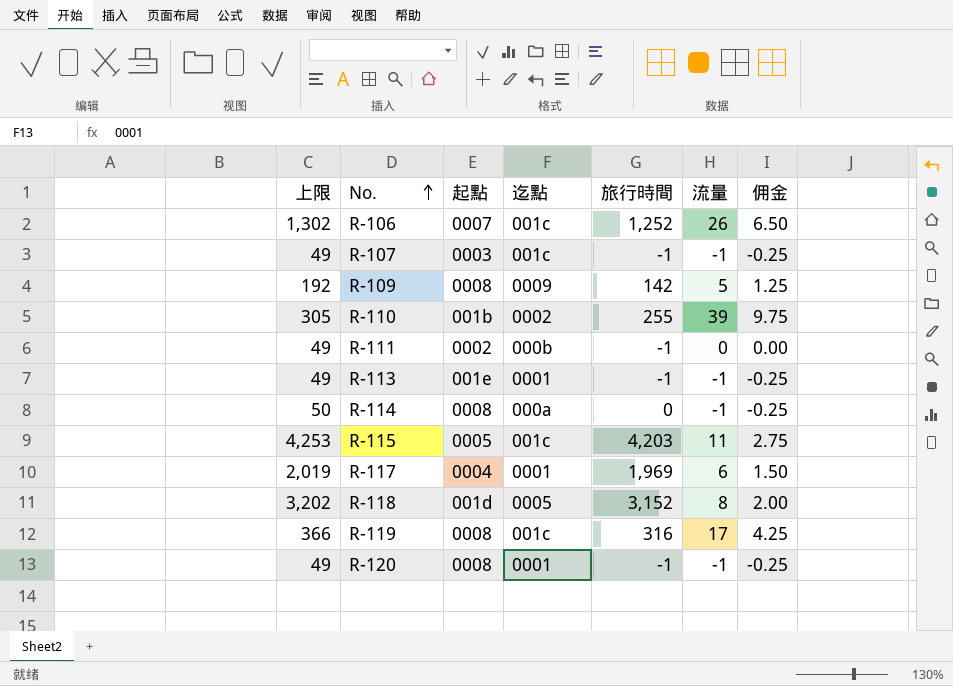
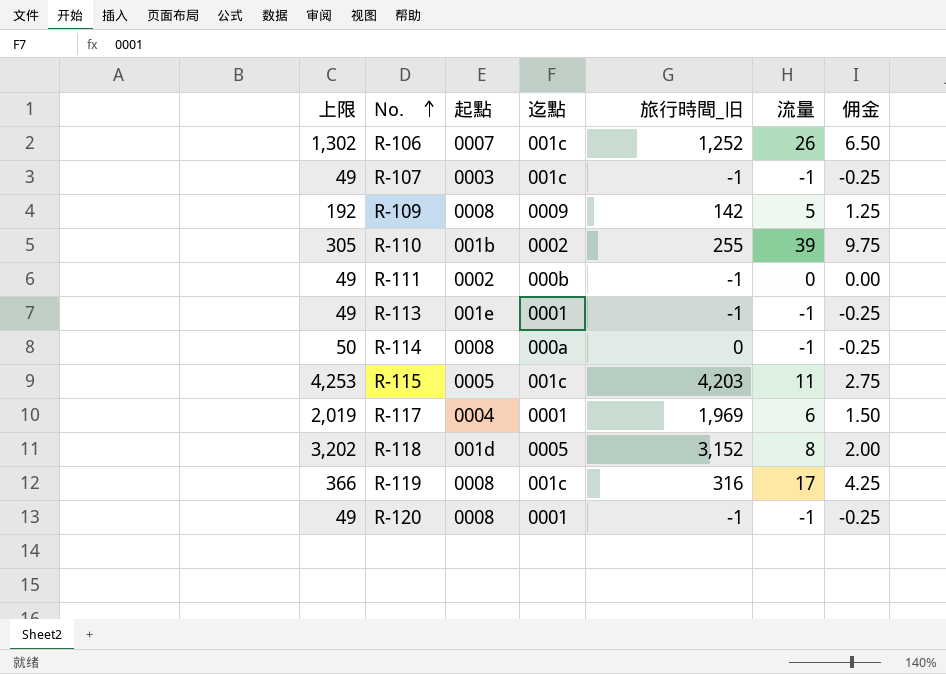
column name: 旅行時間 -> 旅行時間_旧

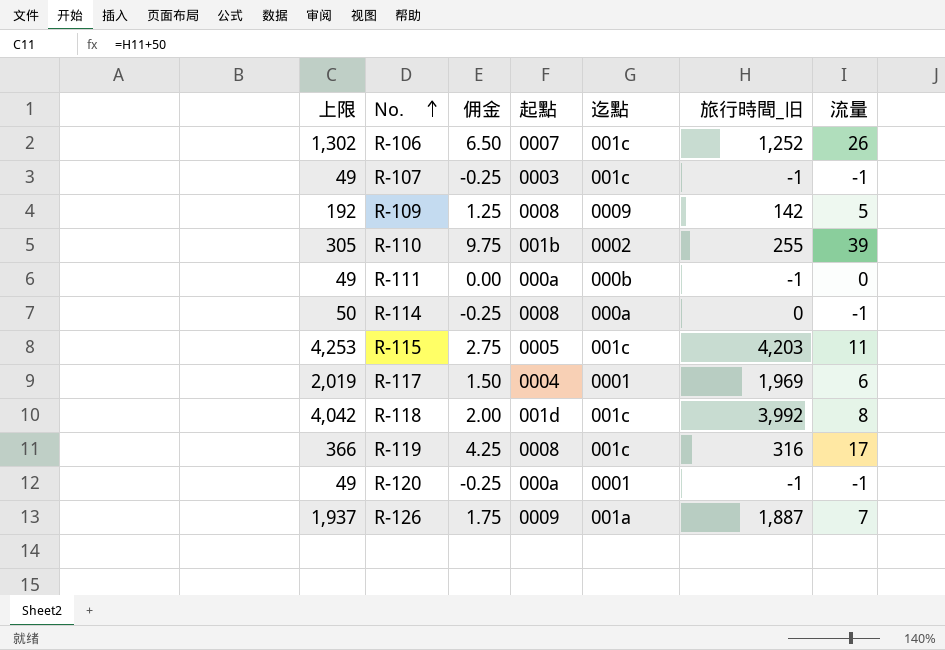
column 佣金 | position: 7 -> 3
row R-113: 49 | 001e | 0001 | -1 | -1 | -0.25 -> none
R-111 | 起點: 0002 -> 000a
R-118 | 上限: 3,202 -> 4,042
R-118 | 迄點: 0005 -> 001c
R-118 | 旅行時間_旧: 3,152 -> 3,992
R-120 | 起點: 0008 -> 000a
row R-126: none -> 1,937 | 1.75 | 0009 | 001a | 1,887 | 7

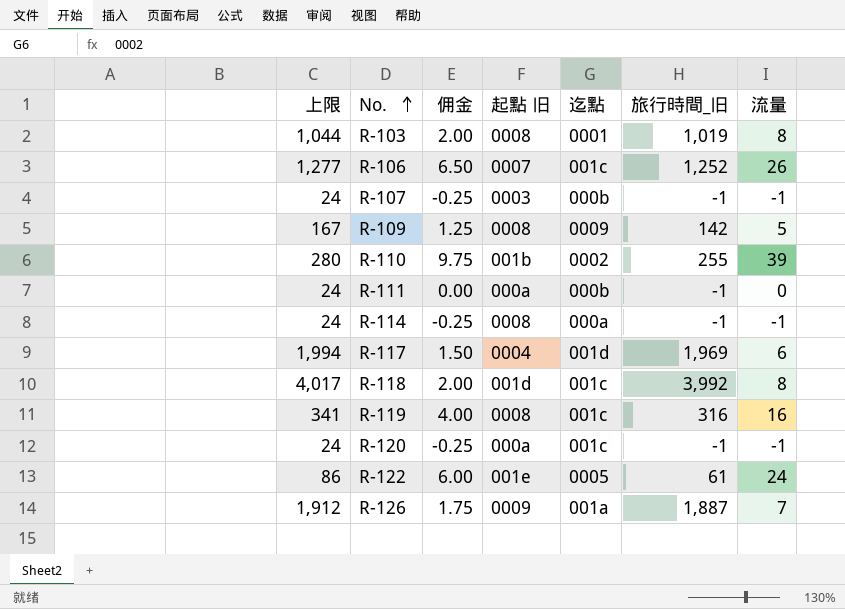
column 上限 | formula: [旅行時間_旧] + 50 -> [旅行時間_旧] + 25
column name: 起點 -> 起點 旧
row R-115: 4,253 | 2.75 | 0005 | 001c | 4,203 | 11 -> none
row R-103: none -> 1,044 | 2.00 | 0008 | 0001 | 1,019 | 8
R-107 | 迄點: 001c -> 000b
R-114 | 旅行時間_旧: 0 -> -1
R-117 | 迄點: 0001 -> 001d
R-119 | 佣金: 4.25 -> 4.00
R-119 | 流量: 17 -> 16
R-120 | 迄點: 0001 -> 001c
row R-122: none -> 86 | 6.00 | 001e | 0005 | 61 | 24

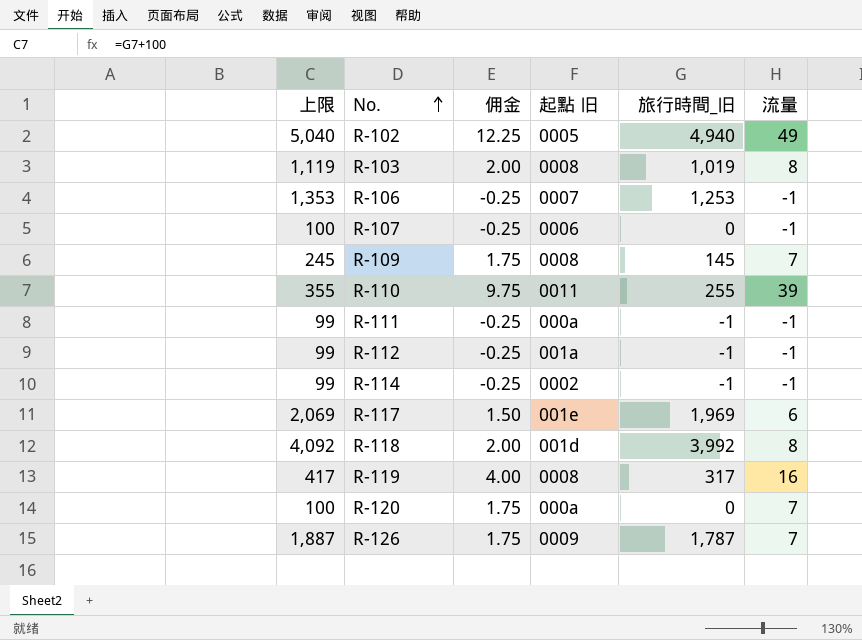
column 迄點 | position: 5 -> none
column 上限 | formula: [旅行時間_旧] + 25 -> [旅行時間_旧] + 100
row R-122: 86 | 6.00 | 001e | 0005 | 61 | 24 -> none
row R-102: none -> 5,040 | 12.25 | 0005 | 4,940 | 49
R-106 | 佣金: 6.50 -> -0.25
R-106 | 旅行時間_旧: 1,252 -> 1,253
R-106 | 流量: 26 -> -1
R-107 | 起點 旧: 0003 -> 0006
R-107 | 旅行時間_旧: -1 -> 0
R-109 | 佣金: 1.25 -> 1.75
R-109 | 旅行時間_旧: 142 -> 145
R-109 | 流量: 5 -> 7
R-110 | 起點 旧: 001b -> 0011
R-111 | 佣金: 0.00 -> -0.25
R-111 | 流量: 0 -> -1
row R-112: none -> 99 | -0.25 | 001a | -1 | -1
R-114 | 起點 旧: 0008 -> 0002
R-117 | 起點 旧: 0004 -> 001e
R-119 | 旅行時間_旧: 316 -> 317
R-120 | 佣金: -0.25 -> 1.75
R-120 | 旅行時間_旧: -1 -> 0
R-120 | 流量: -1 -> 7
R-126 | 旅行時間_旧: 1,887 -> 1,787

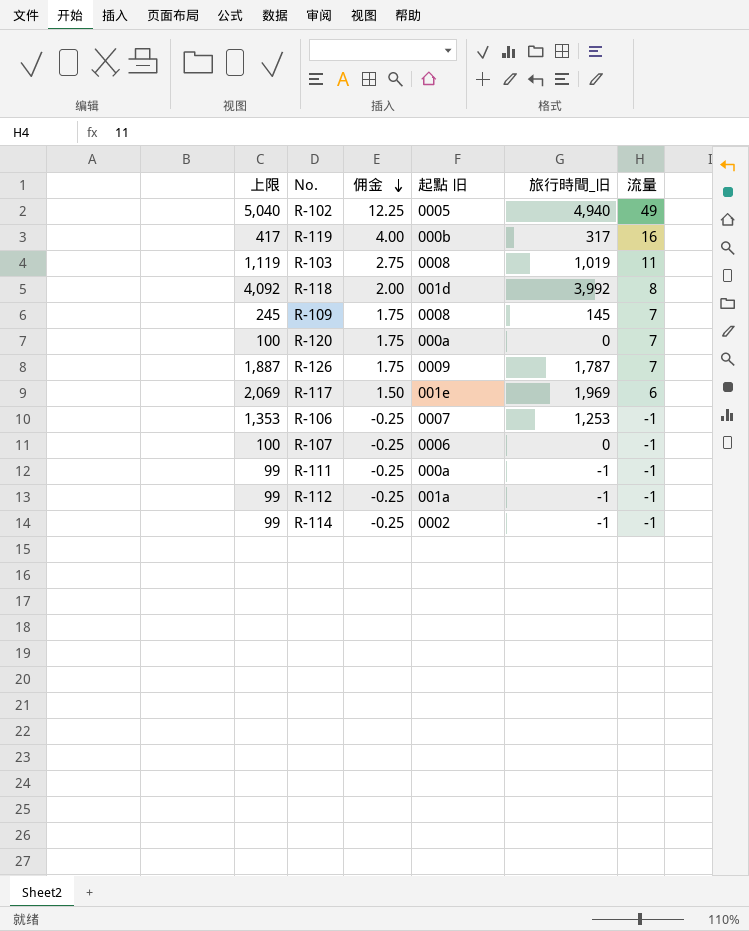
row order: No. ascending -> 佣金 descending
row R-110: 355 | 9.75 | 0011 | 255 | 39 -> none
R-119 | 起點 旧: 0008 -> 000b
R-103 | 佣金: 2.00 -> 2.75
R-103 | 流量: 8 -> 11

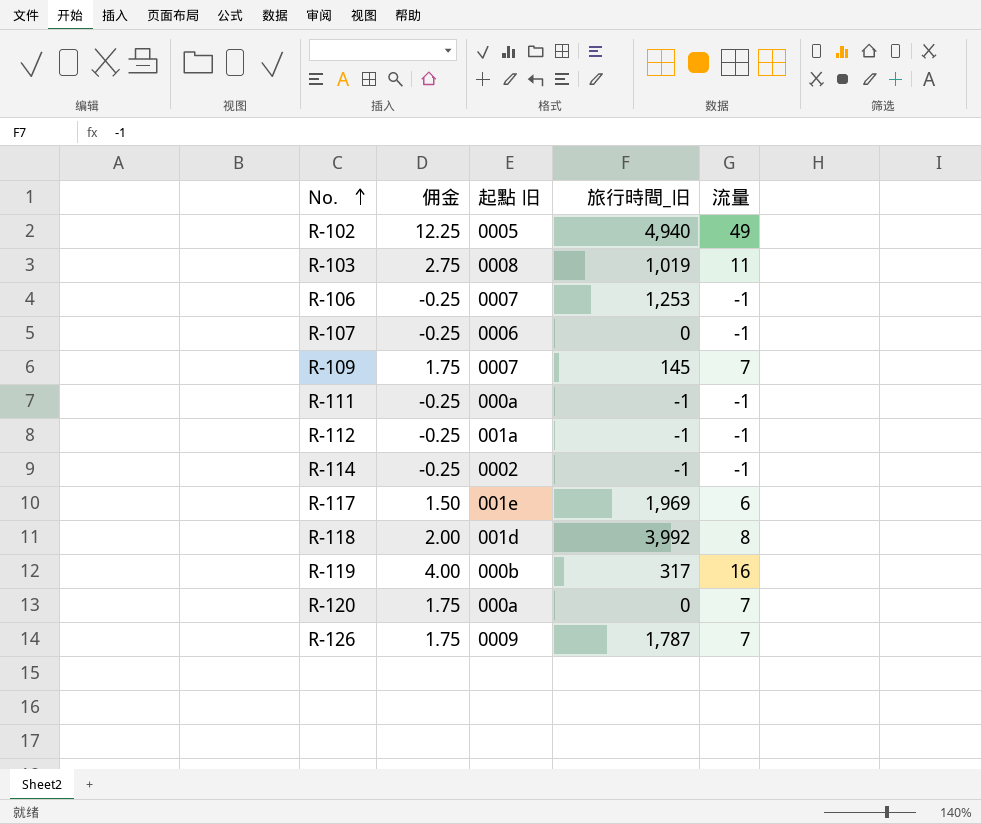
row order: 佣金 descending -> No. ascending
column 上限 | formula: [旅行時間_旧] + 100 -> none
R-109 | 起點 旧: 0008 -> 0007

